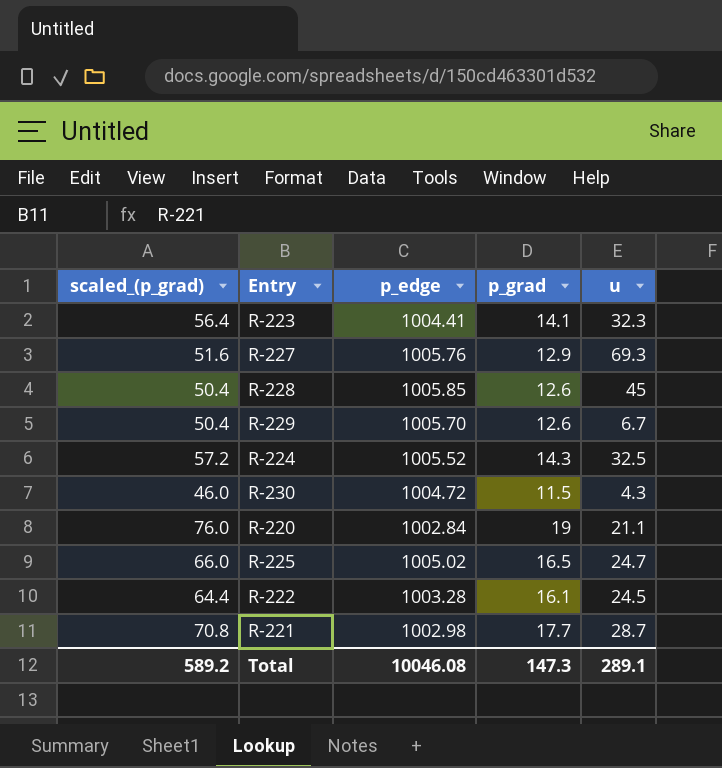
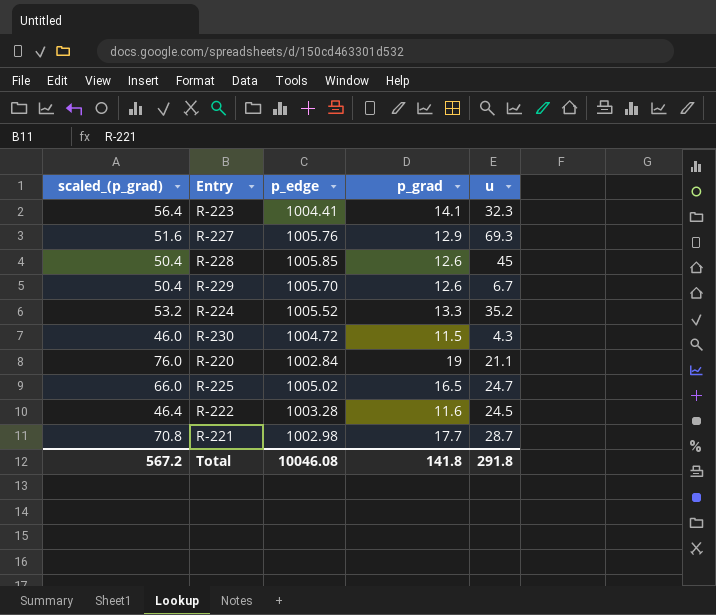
R-224 | scaled_(p_grad): 57.2 -> 53.2
R-224 | p_grad: 14.3 -> 13.3
R-224 | u: 32.5 -> 35.2
R-222 | scaled_(p_grad): 64.4 -> 46.4
R-222 | p_grad: 16.1 -> 11.6
Total | scaled_(p_grad): 589.2 -> 567.2
Total | p_grad: 147.3 -> 141.8
Total | u: 289.1 -> 291.8

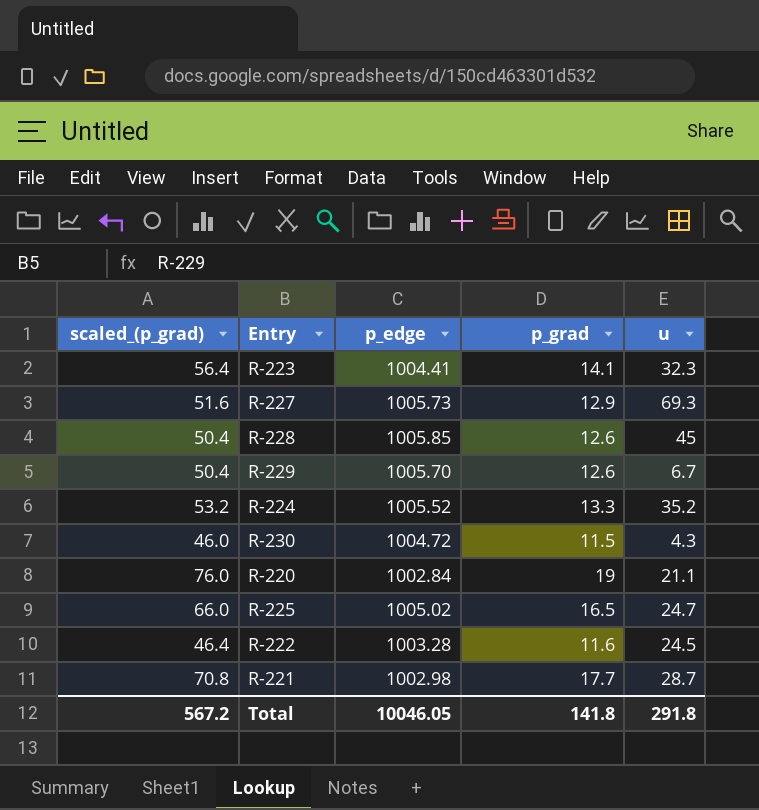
R-227 | p_edge: 1005.76 -> 1005.73
Total | p_edge: 10046.08 -> 10046.05

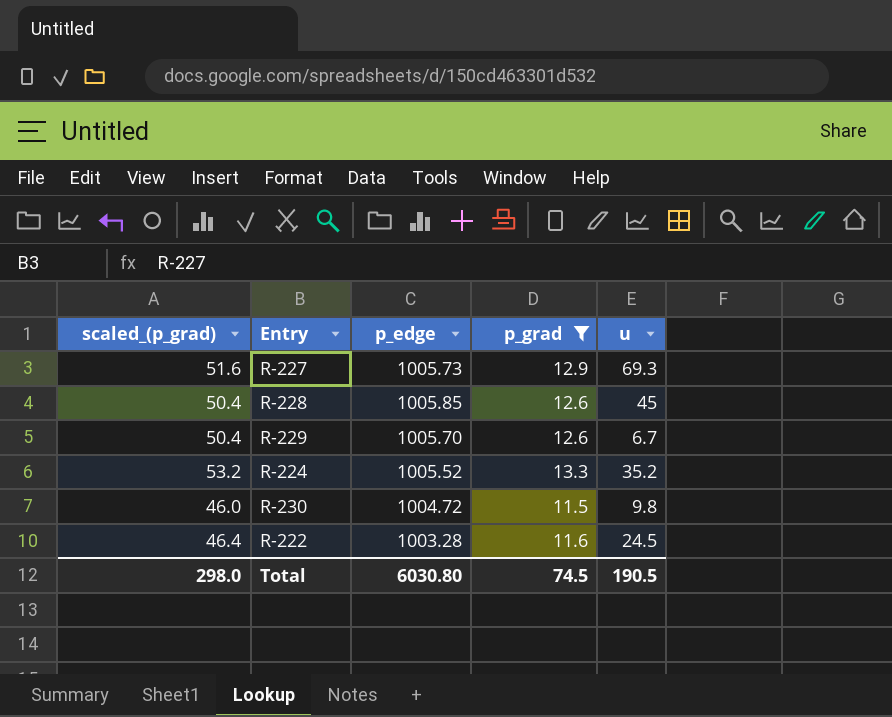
filter: none -> p_grad <= 13.3
R-230 | u: 4.3 -> 9.8
Total | scaled_(p_grad): 567.2 -> 298.0
Total | p_edge: 10046.05 -> 6030.80
Total | p_grad: 141.8 -> 74.5
Total | u: 291.8 -> 190.5

